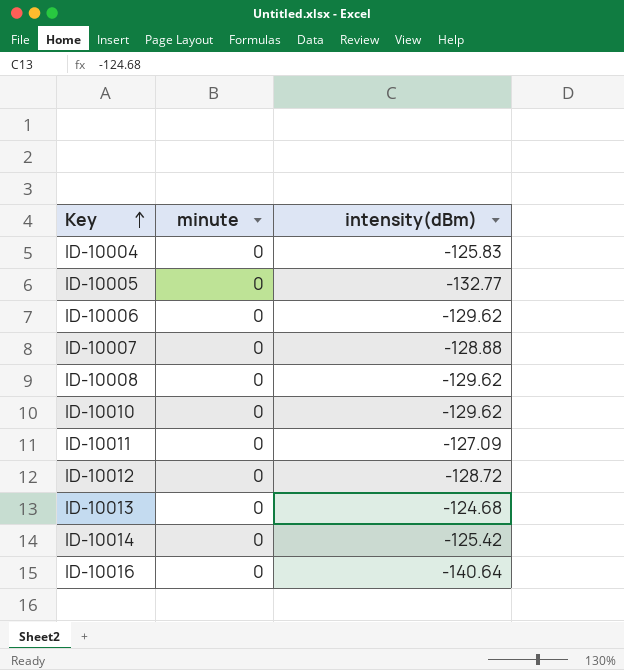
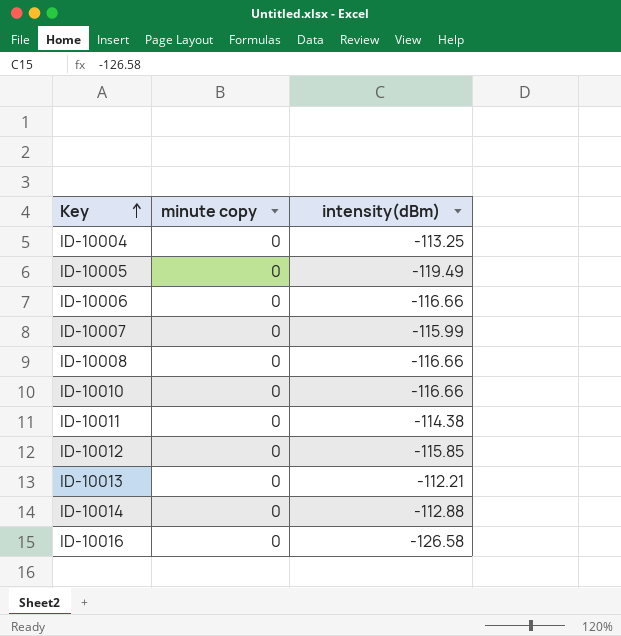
column name: minute -> minute copy
ID-10004 | intensity(dBm): -125.83 -> -113.25
ID-10005 | intensity(dBm): -132.77 -> -119.49
ID-10006 | intensity(dBm): -129.62 -> -116.66
ID-10007 | intensity(dBm): -128.88 -> -115.99
ID-10008 | intensity(dBm): -129.62 -> -116.66
ID-10010 | intensity(dBm): -129.62 -> -116.66
ID-10011 | intensity(dBm): -127.09 -> -114.38
ID-10012 | intensity(dBm): -128.72 -> -115.85
ID-10013 | intensity(dBm): -124.68 -> -112.21
ID-10014 | intensity(dBm): -125.42 -> -112.88
ID-10016 | intensity(dBm): -140.64 -> -126.58

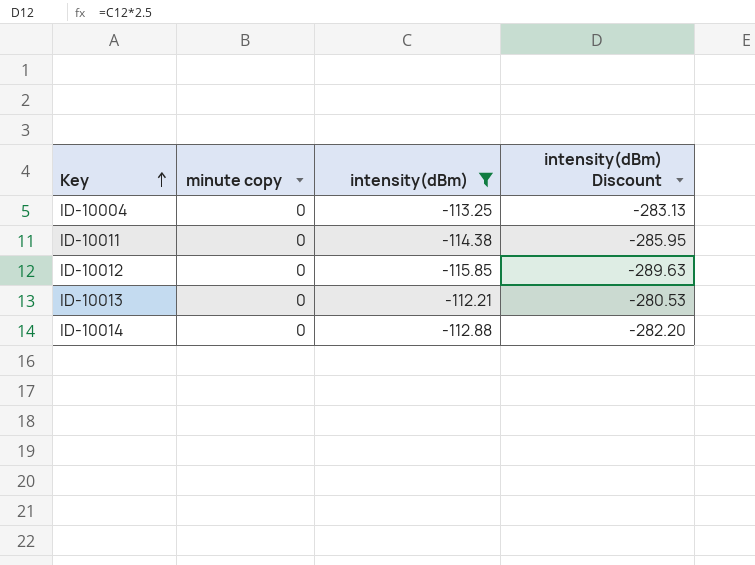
filter: none -> intensity(dBm) >= -115.85
column intensity(dBm) Discount | formula: none -> [intensity(dBm)] * 2.5

